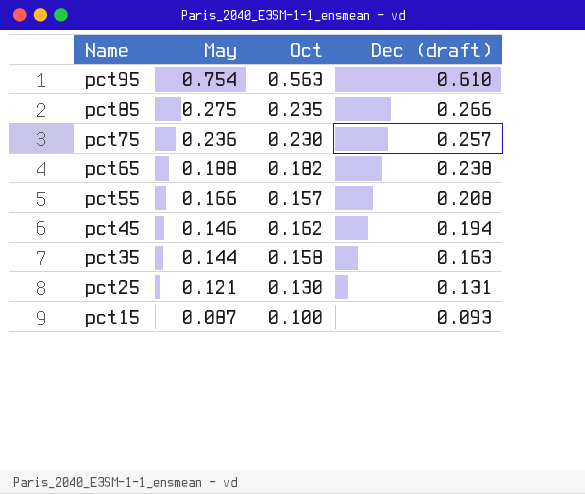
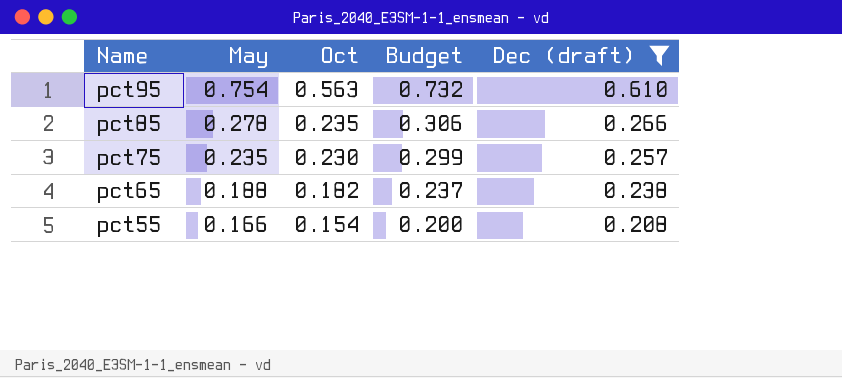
filter: none -> Dec (draft) >= 0.208
column Budget | formula: none -> [Oct] * 1.3
pct85 | May: 0.275 -> 0.278
pct75 | May: 0.236 -> 0.235
pct55 | Oct: 0.157 -> 0.154

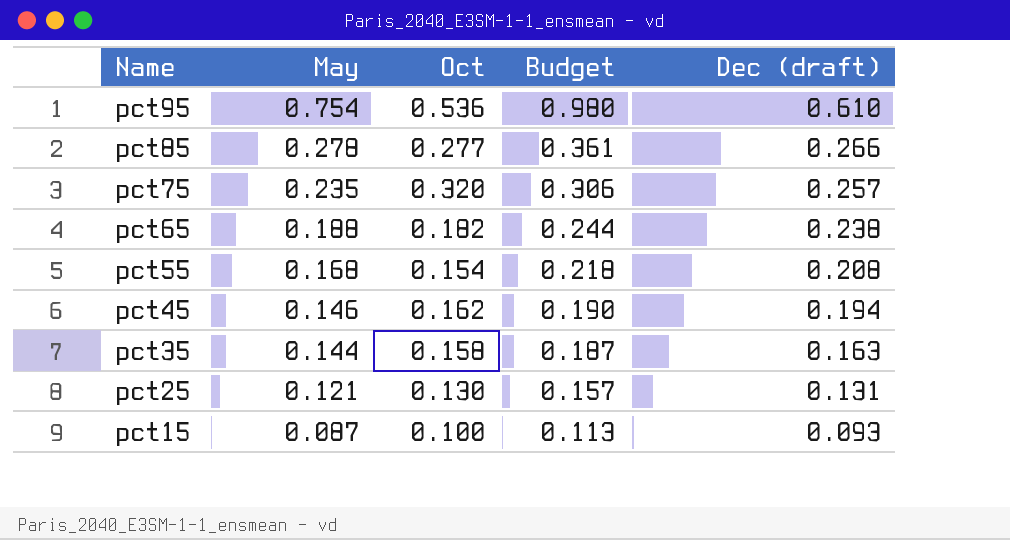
filter: Dec (draft) >= 0.208 -> none
column Budget | formula: [Oct] * 1.3 -> [May] * 1.3
pct95 | Oct: 0.563 -> 0.536
pct85 | Oct: 0.235 -> 0.277
pct75 | Oct: 0.230 -> 0.320
pct55 | May: 0.166 -> 0.168

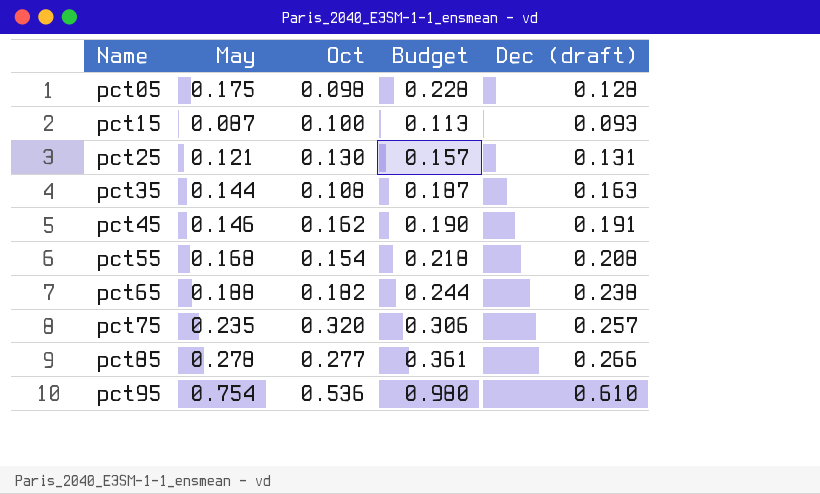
row order: Name descending -> Name ascending
row pct05: none -> 0.175 | 0.098 | 0.228 | 0.128
pct35 | Oct: 0.158 -> 0.108
pct45 | Dec (draft): 0.194 -> 0.191

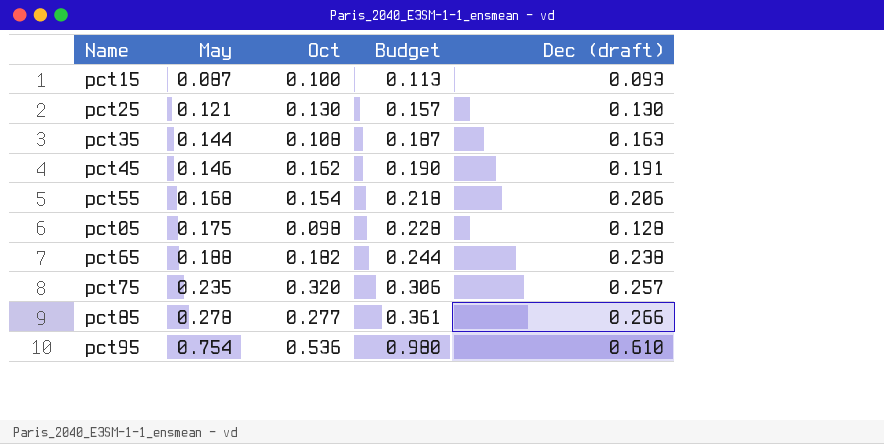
row order: Name ascending -> May ascending
pct25 | Dec (draft): 0.131 -> 0.130
pct55 | Dec (draft): 0.208 -> 0.206

